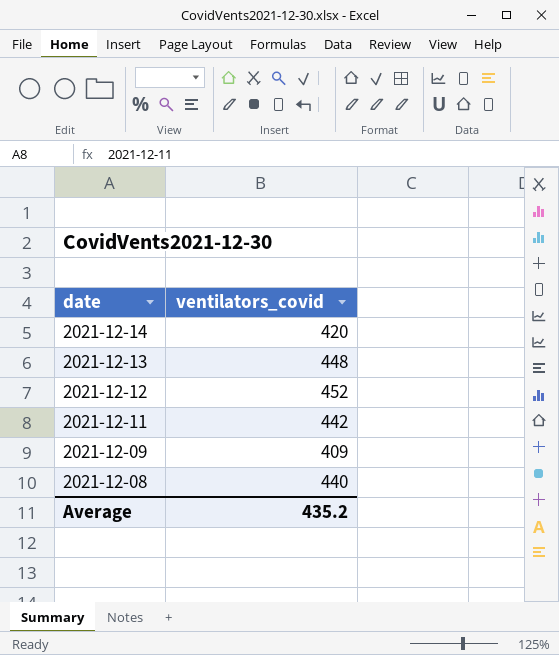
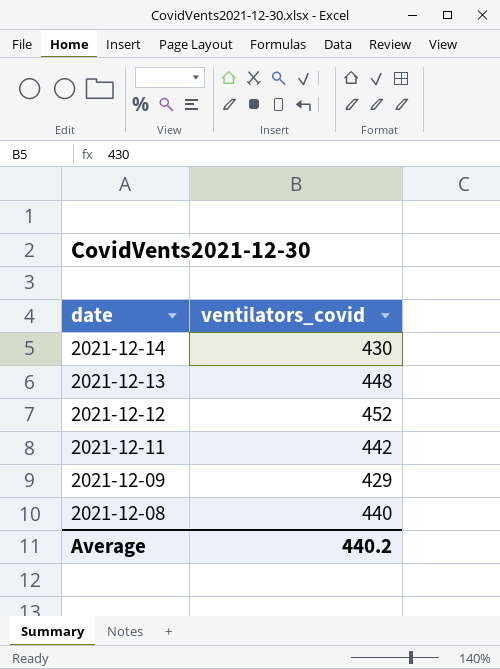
2021-12-14 | ventilators_covid: 420 -> 430
2021-12-09 | ventilators_covid: 409 -> 429
Average | ventilators_covid: 435.2 -> 440.2

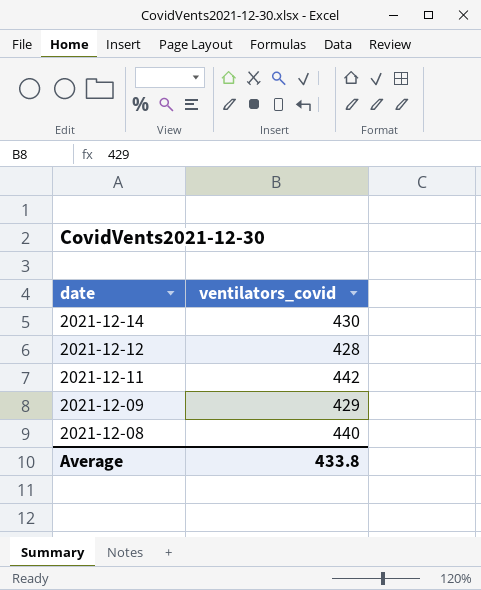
row 2021-12-13: 448 -> none
2021-12-12 | ventilators_covid: 452 -> 428
Average | ventilators_covid: 440.2 -> 433.8

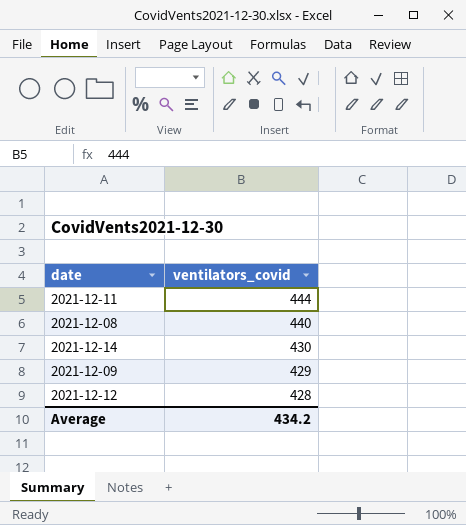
row order: date descending -> ventilators_covid descending
2021-12-11 | ventilators_covid: 442 -> 444
Average | ventilators_covid: 433.8 -> 434.2

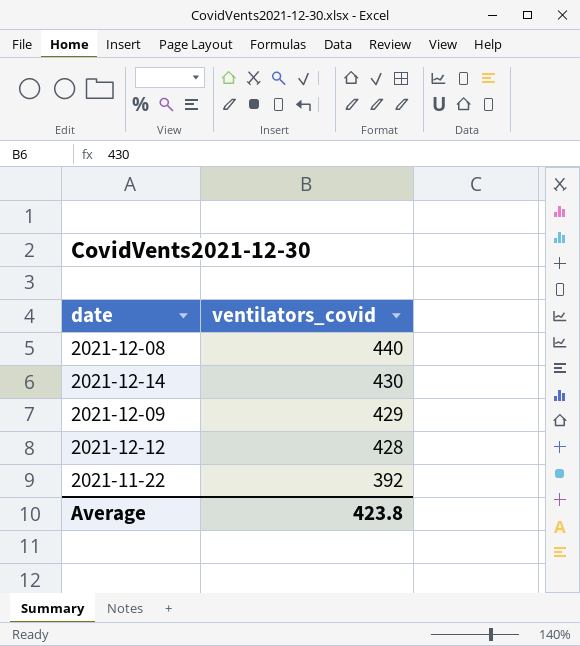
row 2021-12-11: 444 -> none
row 2021-11-22: none -> 392
Average | ventilators_covid: 434.2 -> 423.8

